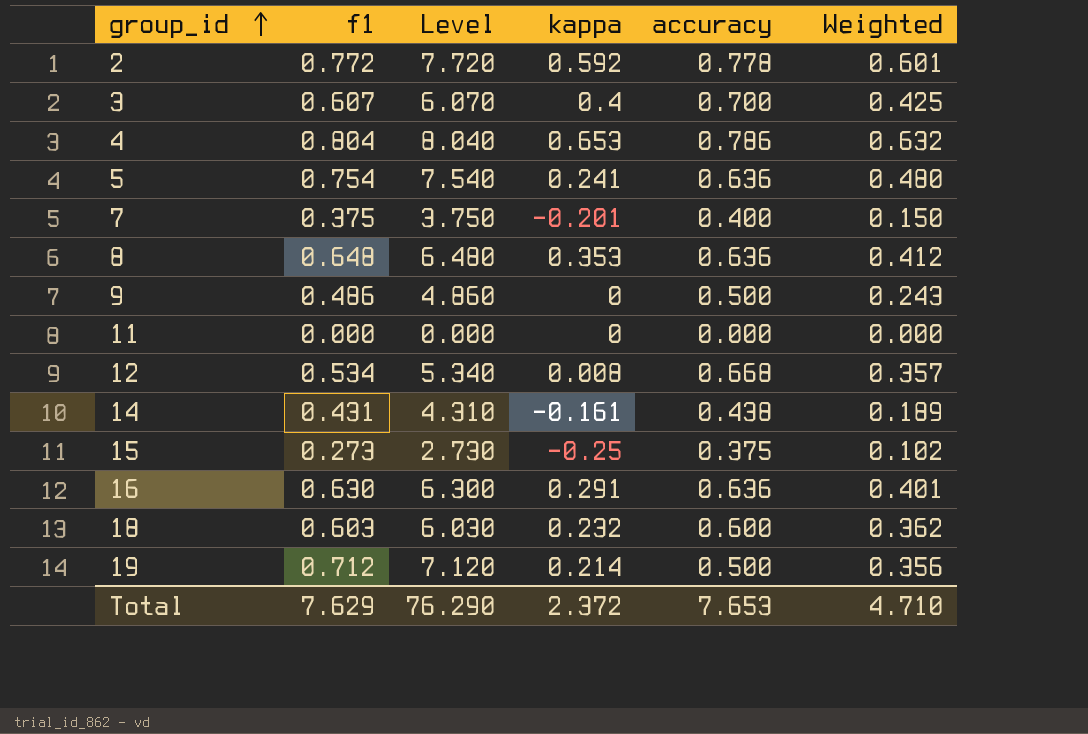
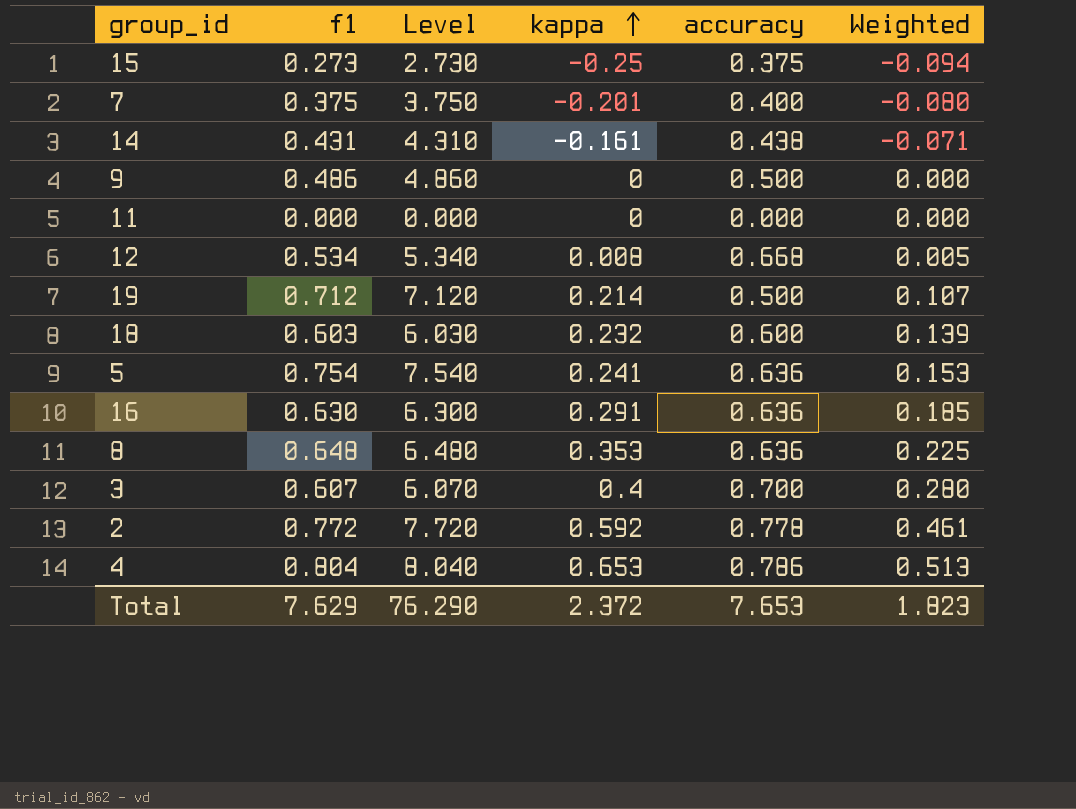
row order: group_id ascending -> kappa ascending
column Weighted | formula: [f1] * [accuracy] -> [kappa] * [accuracy]
Total | Weighted: 4.710 -> 1.823

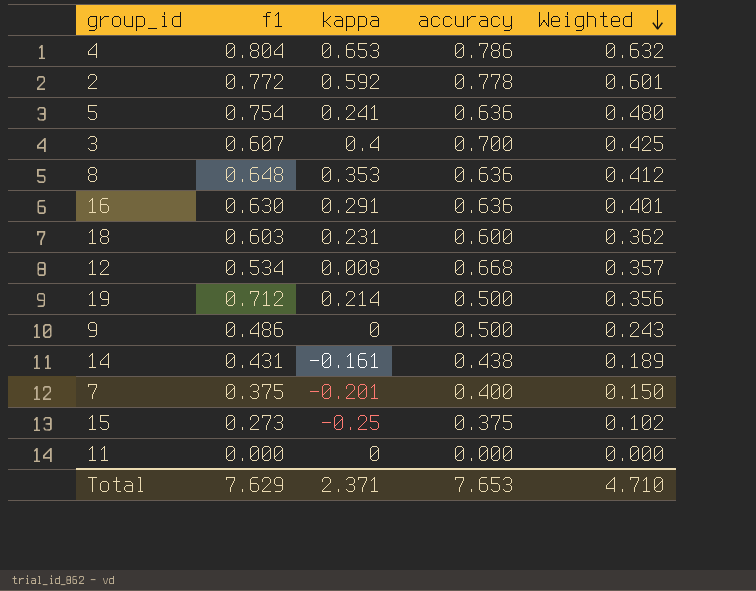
row order: kappa ascending -> Weighted descending
column Level | formula: [f1] * 10 -> none
column Weighted | formula: [kappa] * [accuracy] -> [f1] * [accuracy]
18 | kappa: 0.232 -> 0.231
Total | kappa: 2.372 -> 2.371
Total | Weighted: 1.823 -> 4.710

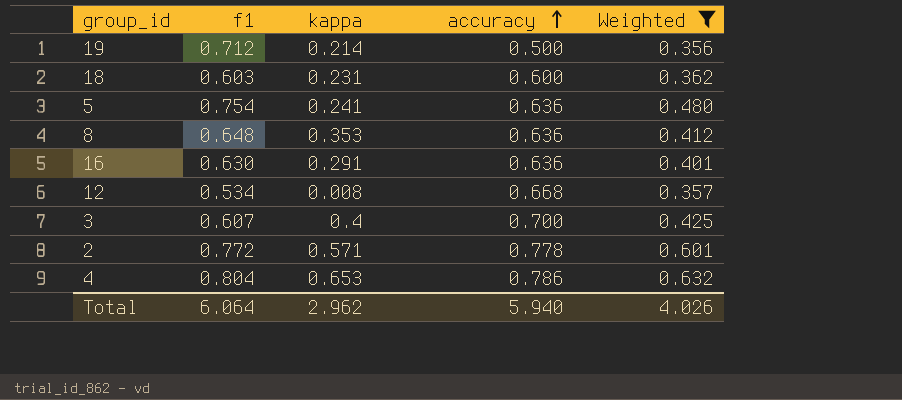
filter: none -> Weighted >= 0.356
row order: Weighted descending -> accuracy ascending
2 | kappa: 0.592 -> 0.571
Total | f1: 7.629 -> 6.064
Total | kappa: 2.371 -> 2.962
Total | accuracy: 7.653 -> 5.940
Total | Weighted: 4.710 -> 4.026

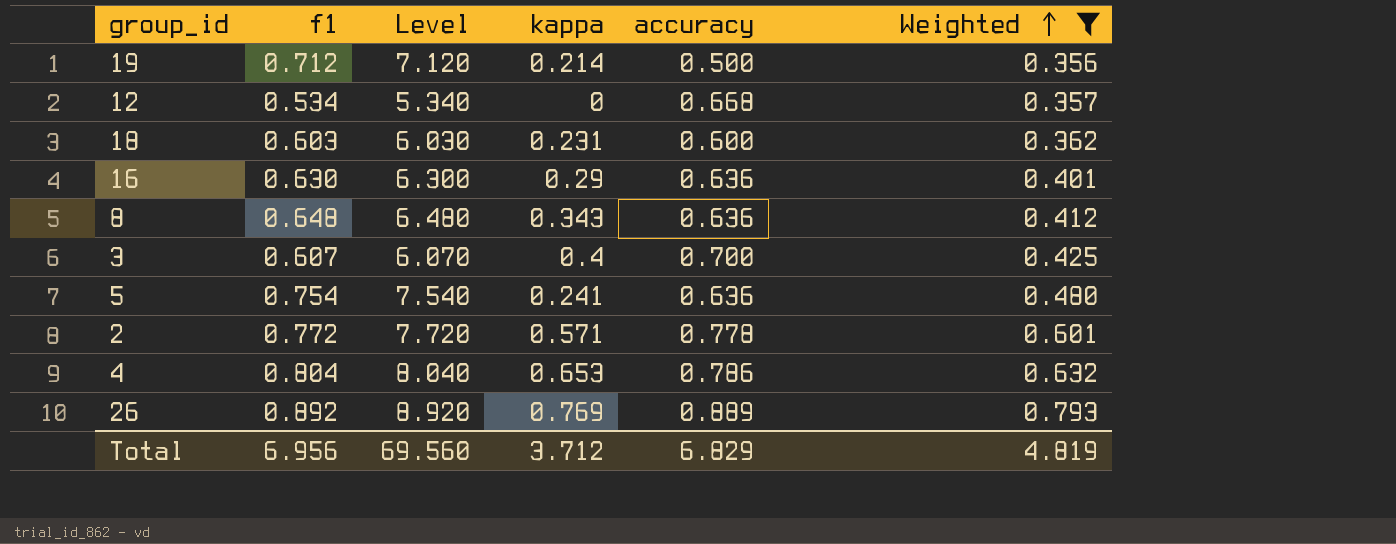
row order: accuracy ascending -> Weighted ascending
column Level | formula: none -> [f1] * 10
12 | kappa: 0.008 -> 0
16 | kappa: 0.291 -> 0.29
8 | kappa: 0.353 -> 0.343
row 26: none -> 0.892 | 8.920 | 0.769 | 0.889 | 0.793
Total | f1: 6.064 -> 6.956
Total | kappa: 2.962 -> 3.712
Total | accuracy: 5.940 -> 6.829
Total | Weighted: 4.026 -> 4.819

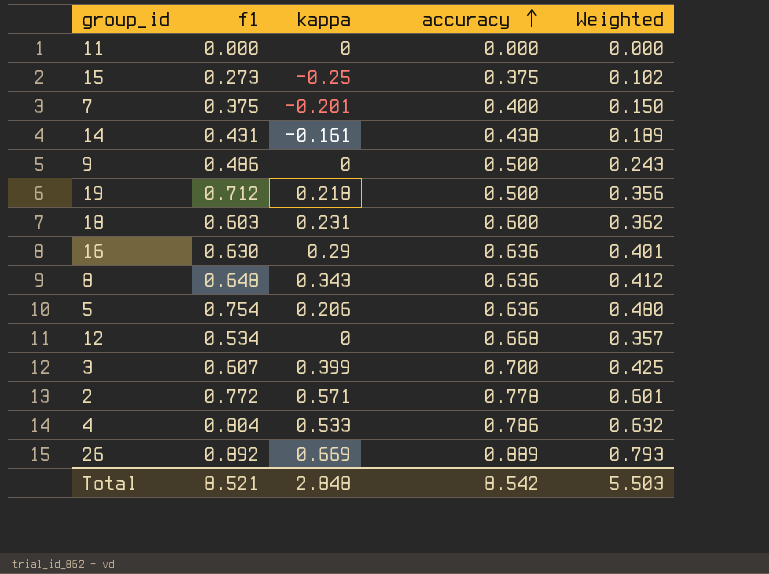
filter: Weighted >= 0.356 -> none
row order: Weighted ascending -> accuracy ascending
column Level | formula: [f1] * 10 -> none
19 | kappa: 0.214 -> 0.218
5 | kappa: 0.241 -> 0.206
3 | kappa: 0.4 -> 0.399
4 | kappa: 0.653 -> 0.533
26 | kappa: 0.769 -> 0.669
Total | f1: 6.956 -> 8.521
Total | kappa: 3.712 -> 2.848
Total | accuracy: 6.829 -> 8.542
Total | Weighted: 4.819 -> 5.503

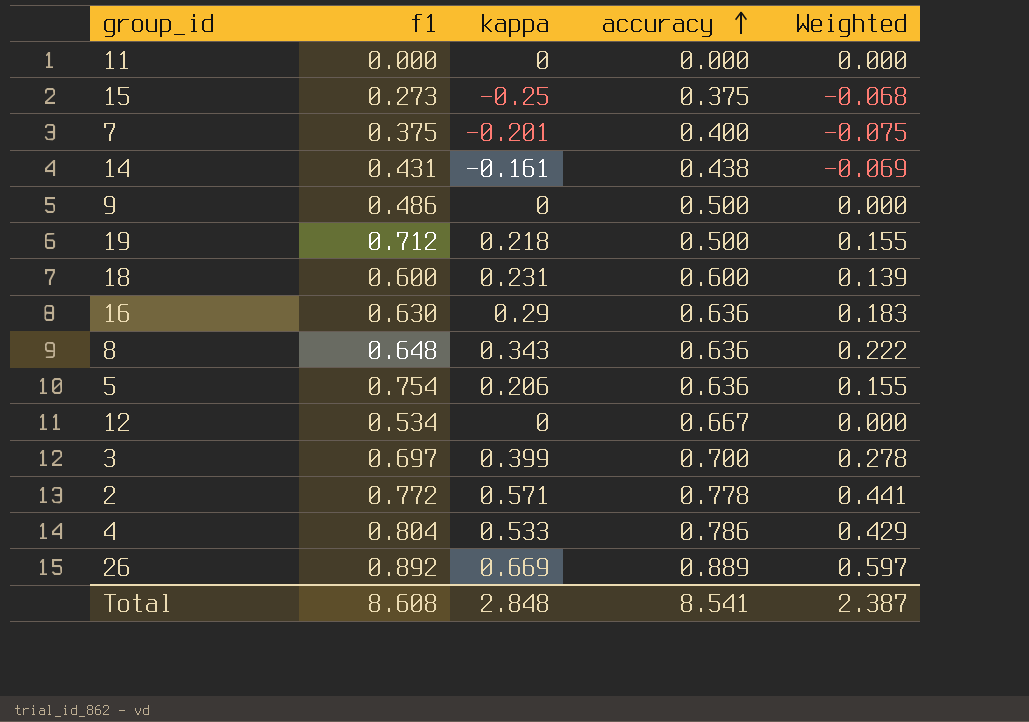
column Weighted | formula: [f1] * [accuracy] -> [f1] * [kappa]
18 | f1: 0.603 -> 0.600
12 | accuracy: 0.668 -> 0.667
3 | f1: 0.607 -> 0.697
Total | f1: 8.521 -> 8.608
Total | accuracy: 8.542 -> 8.541
Total | Weighted: 5.503 -> 2.387

